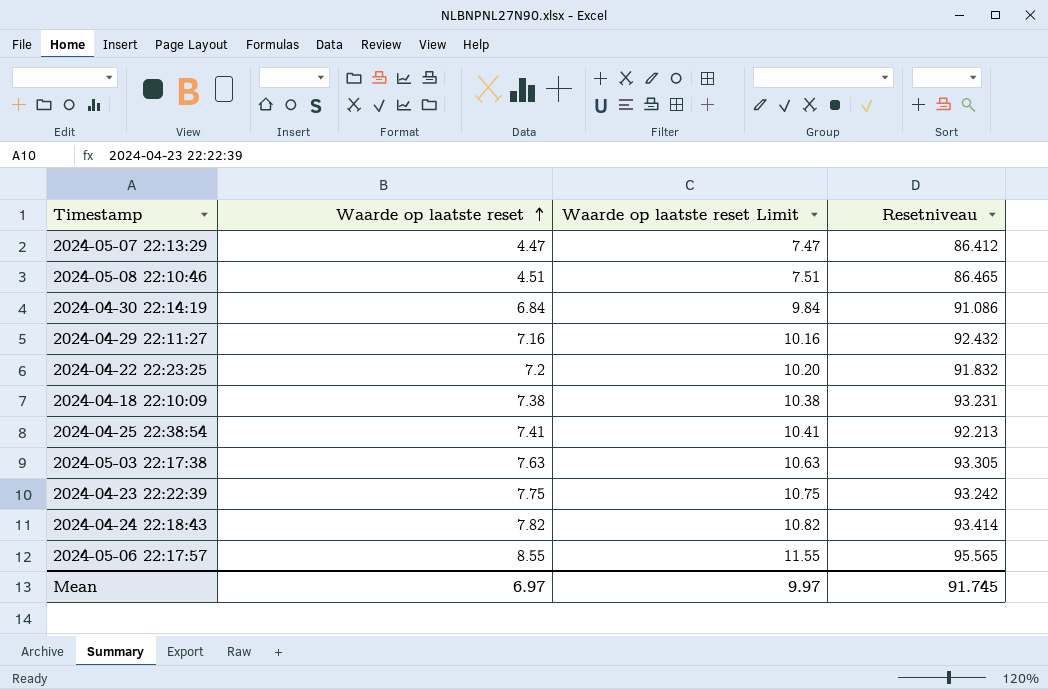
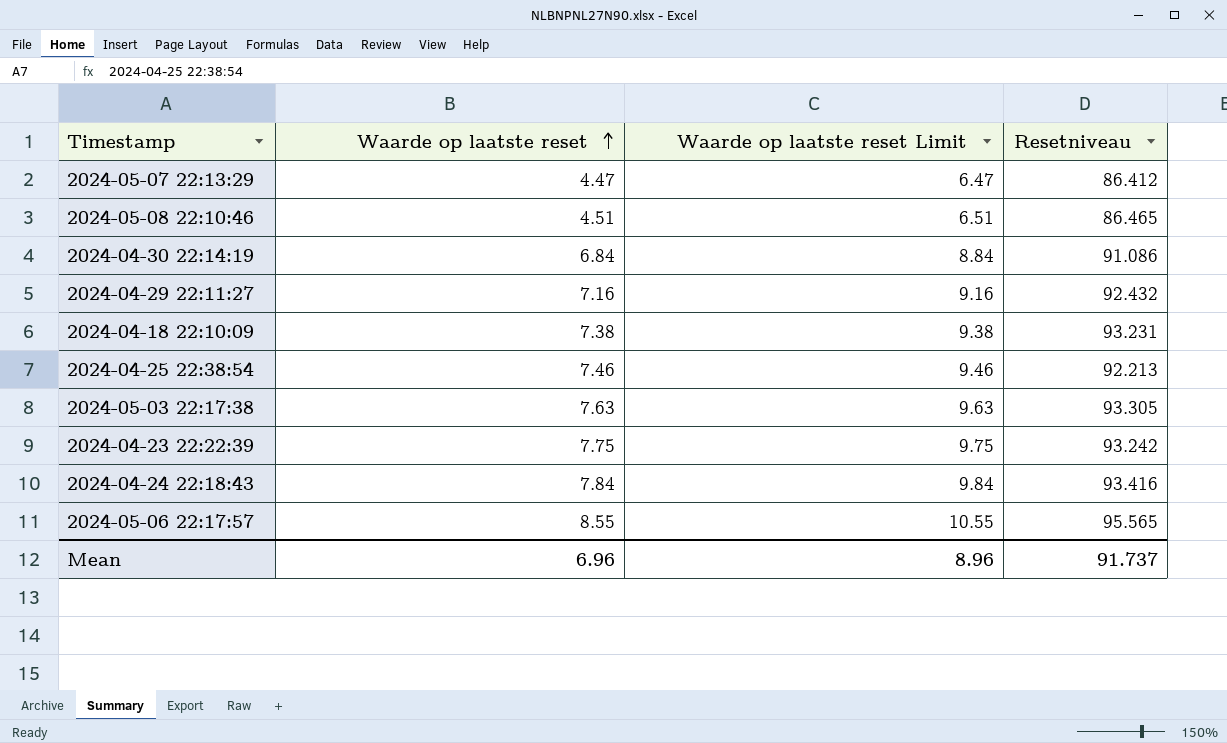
column Waarde op laatste reset Limit | formula: [Waarde op laatste reset] + 3 -> [Waarde op laatste reset] + 2
row 2024-04-22 22:23:25: 7.2 | 10.20 | 91.832 -> none
2024-04-25 22:38:54 | Waarde op laatste reset: 7.41 -> 7.46
2024-04-24 22:18:43 | Waarde op laatste reset: 7.82 -> 7.84
2024-04-24 22:18:43 | Resetniveau: 93.414 -> 93.416
Mean | Waarde op laatste reset: 6.97 -> 6.96
Mean | Waarde op laatste reset Limit: 9.97 -> 8.96
Mean | Resetniveau: 91.745 -> 91.737

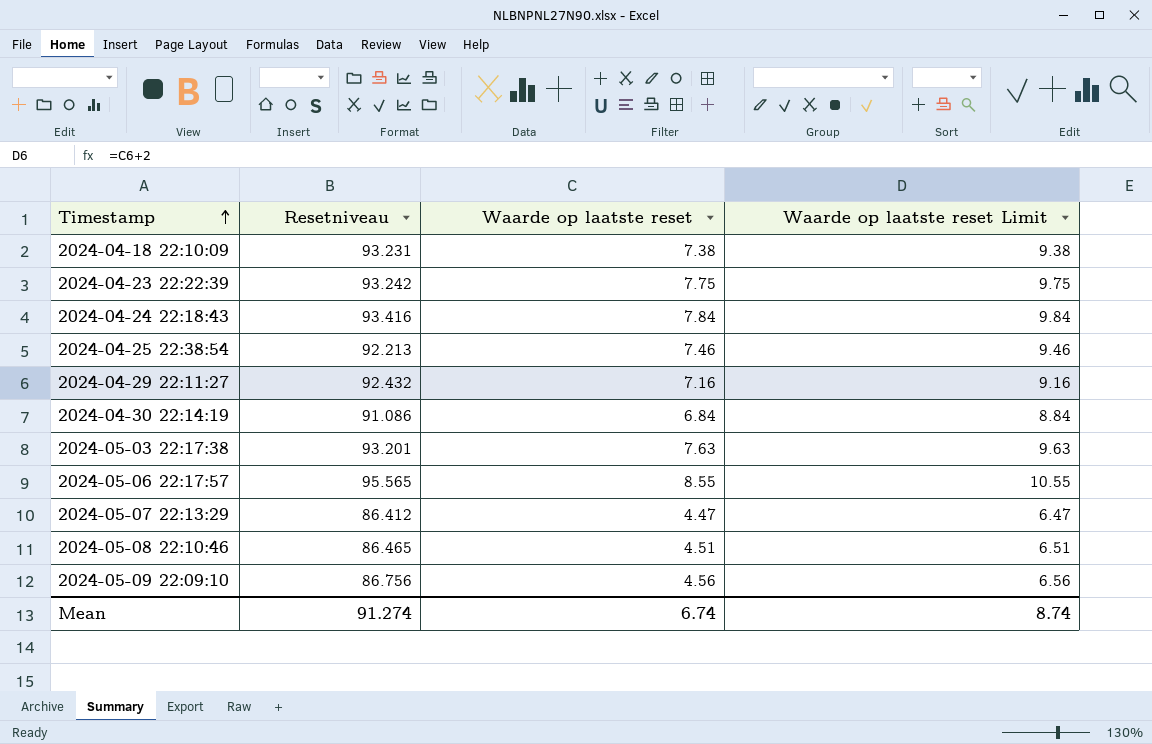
row order: Waarde op laatste reset ascending -> Timestamp ascending
column Resetniveau | position: 4 -> 2
2024-05-03 22:17:38 | Resetniveau: 93.305 -> 93.201
row 2024-05-09 22:09:10: none -> 86.756 | 4.56 | 6.56
Mean | Resetniveau: 91.737 -> 91.274
Mean | Waarde op laatste reset: 6.96 -> 6.74
Mean | Waarde op laatste reset Limit: 8.96 -> 8.74

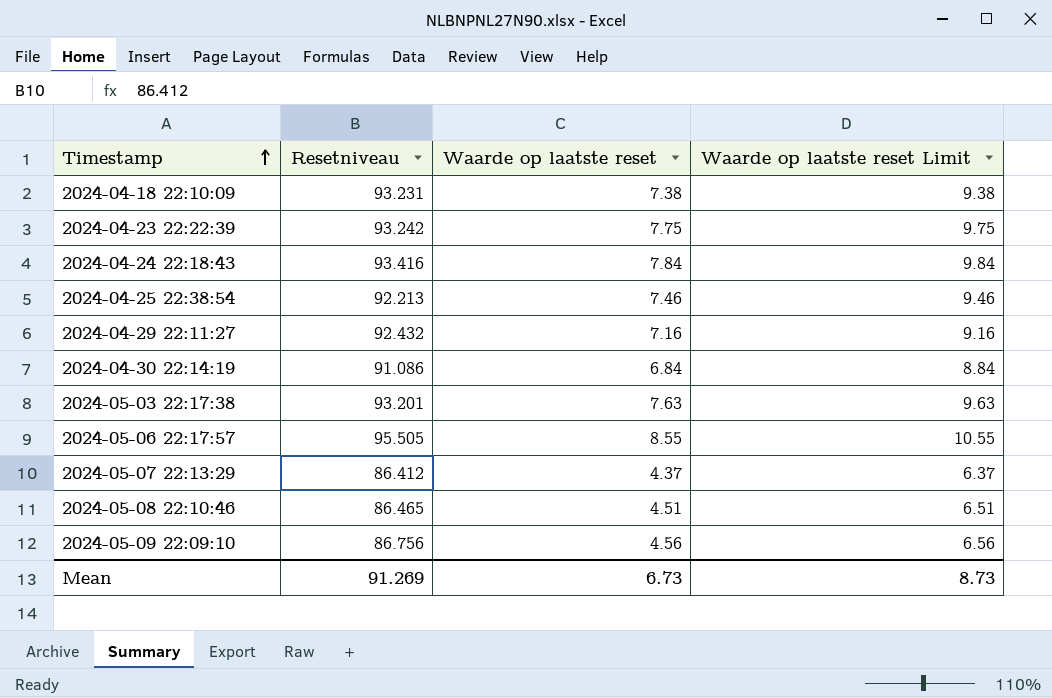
2024-05-06 22:17:57 | Resetniveau: 95.565 -> 95.505
2024-05-07 22:13:29 | Waarde op laatste reset: 4.47 -> 4.37
2024-05-07 22:13:29 | Waarde op laatste reset Limit: 6.47 -> 6.37
Mean | Resetniveau: 91.274 -> 91.269
Mean | Waarde op laatste reset: 6.74 -> 6.73
Mean | Waarde op laatste reset Limit: 8.74 -> 8.73

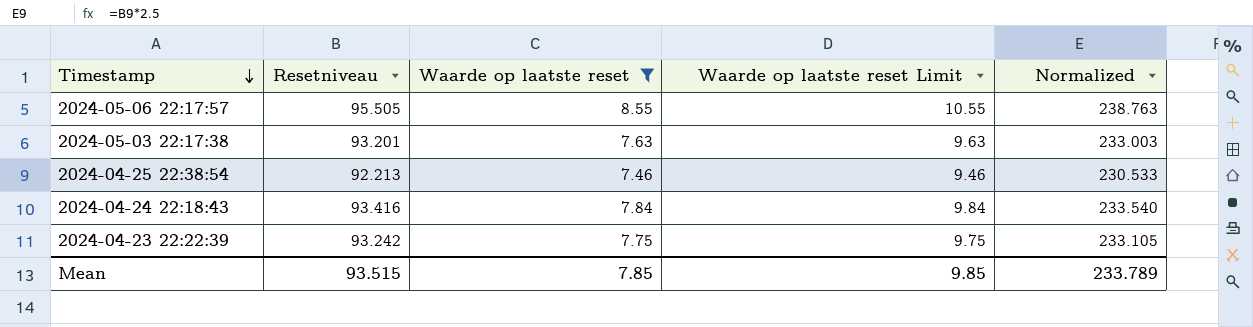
filter: none -> Waarde op laatste reset >= 7.46
row order: Timestamp ascending -> Timestamp descending
column Normalized | formula: none -> [Resetniveau] * 2.5
Mean | Resetniveau: 91.269 -> 93.515
Mean | Waarde op laatste reset: 6.73 -> 7.85
Mean | Waarde op laatste reset Limit: 8.73 -> 9.85

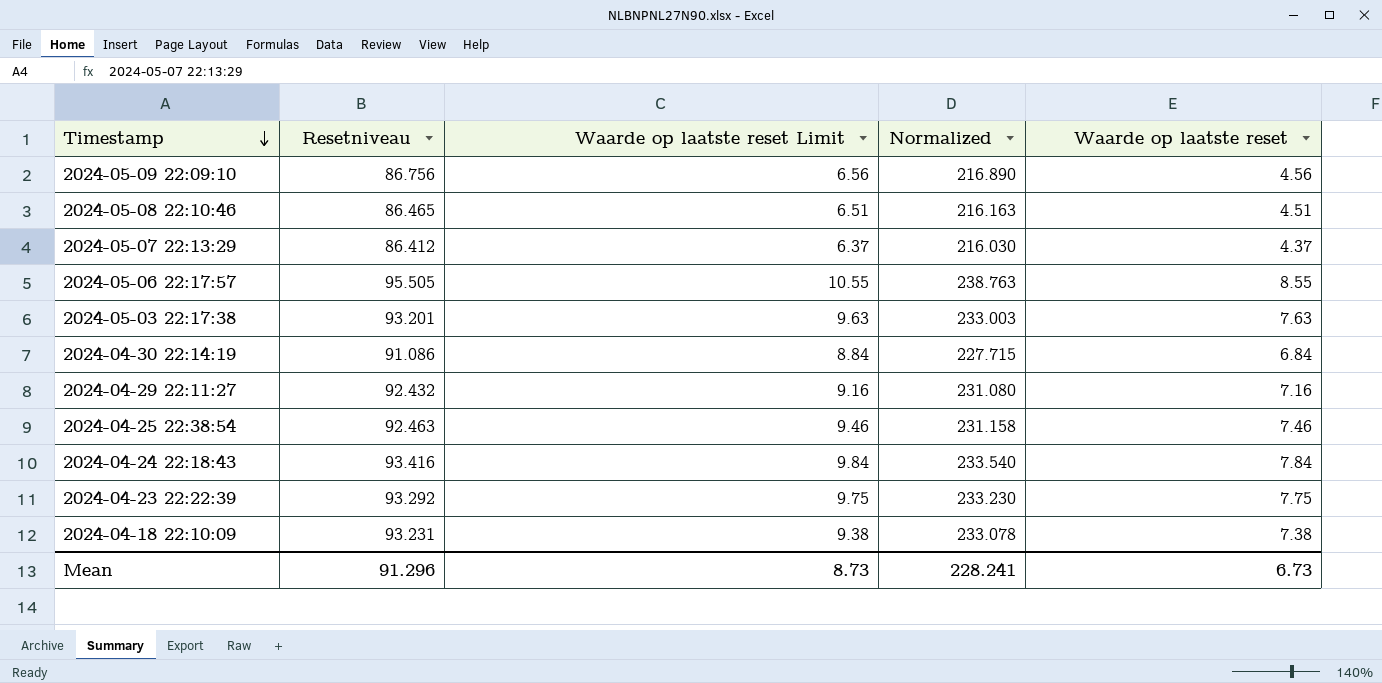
filter: Waarde op laatste reset >= 7.46 -> none
column Waarde op laatste reset | position: 3 -> 5
2024-04-25 22:38:54 | Resetniveau: 92.213 -> 92.463
2024-04-25 22:38:54 | Normalized: 230.533 -> 231.158
2024-04-23 22:22:39 | Resetniveau: 93.242 -> 93.292
2024-04-23 22:22:39 | Normalized: 233.105 -> 233.230
Mean | Resetniveau: 93.515 -> 91.296
Mean | Waarde op laatste reset Limit: 9.85 -> 8.73
Mean | Normalized: 233.789 -> 228.241
Mean | Waarde op laatste reset: 7.85 -> 6.73

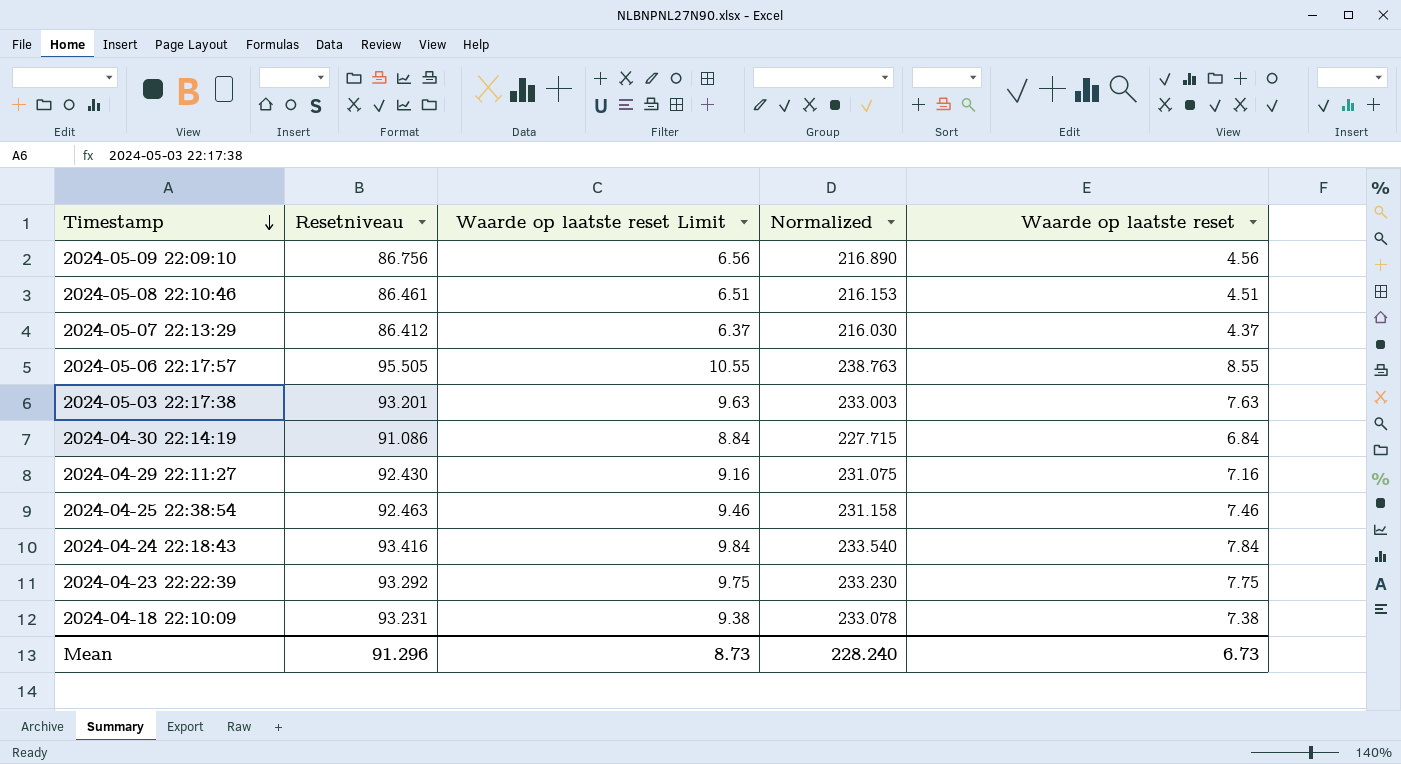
2024-05-08 22:10:46 | Resetniveau: 86.465 -> 86.461
2024-05-08 22:10:46 | Normalized: 216.163 -> 216.153
2024-04-29 22:11:27 | Resetniveau: 92.432 -> 92.430
2024-04-29 22:11:27 | Normalized: 231.080 -> 231.075
Mean | Normalized: 228.241 -> 228.240

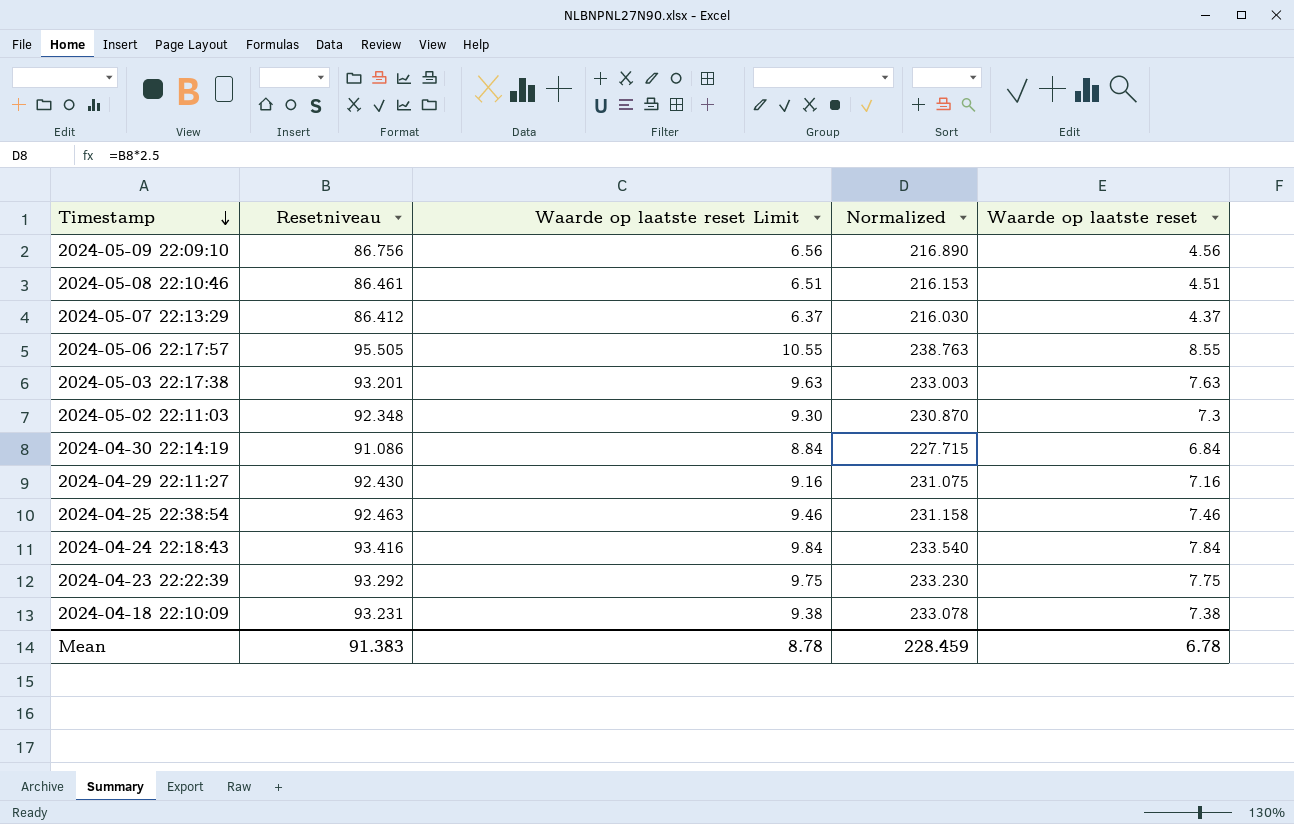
row 2024-05-02 22:11:03: none -> 92.348 | 9.30 | 230.870 | 7.3
Mean | Resetniveau: 91.296 -> 91.383
Mean | Waarde op laatste reset Limit: 8.73 -> 8.78
Mean | Normalized: 228.240 -> 228.459
Mean | Waarde op laatste reset: 6.73 -> 6.78

